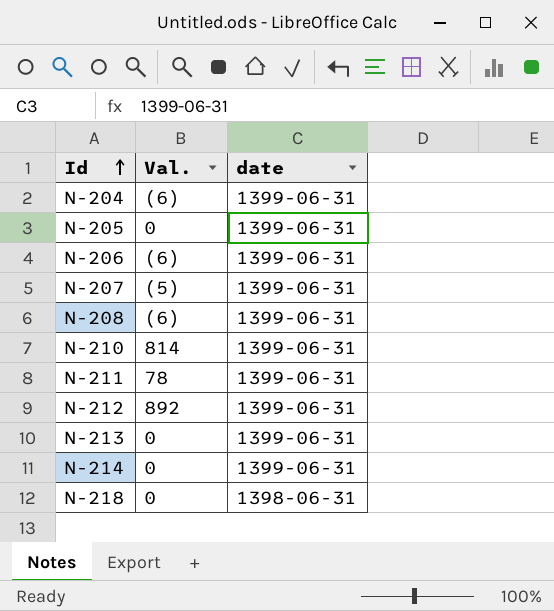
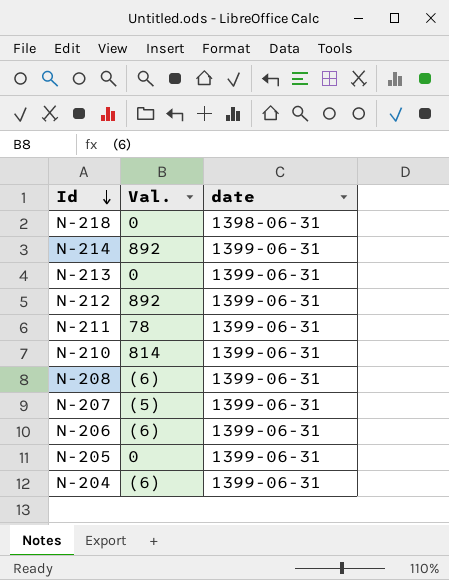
row order: Id ascending -> Id descending
N-214 | Val.: 0 -> 892

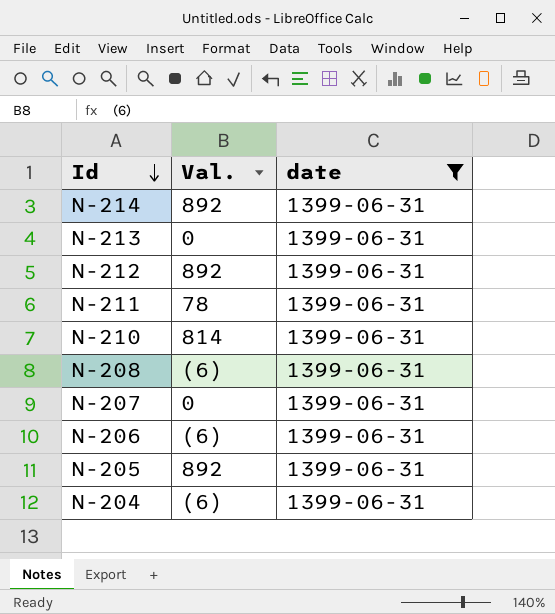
filter: none -> date = 1399-06-31
N-207 | Val.: (5) -> 0
N-205 | Val.: 0 -> 892

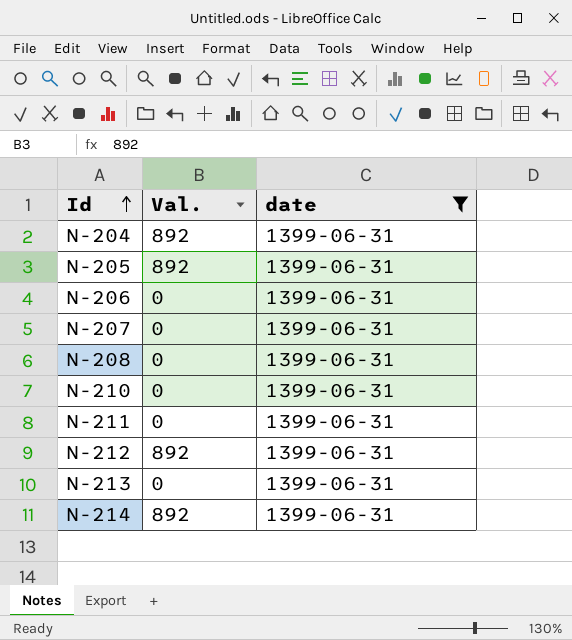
row order: Id descending -> Id ascending
N-204 | Val.: (6) -> 892
N-206 | Val.: (6) -> 0
N-208 | Val.: (6) -> 0
N-210 | Val.: 814 -> 0
N-211 | Val.: 78 -> 0

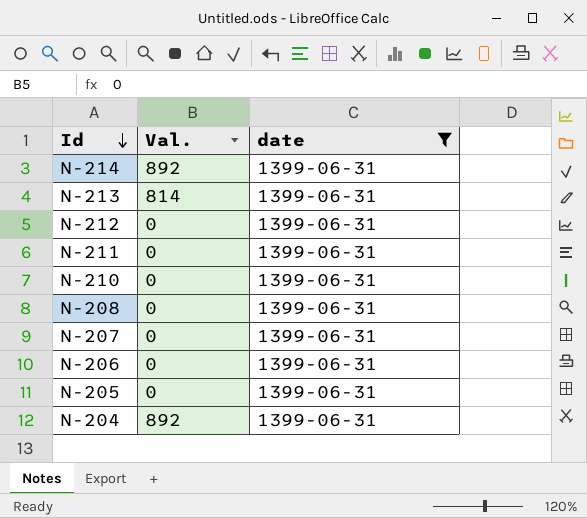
row order: Id ascending -> Id descending
N-213 | Val.: 0 -> 814
N-212 | Val.: 892 -> 0
N-205 | Val.: 892 -> 0

